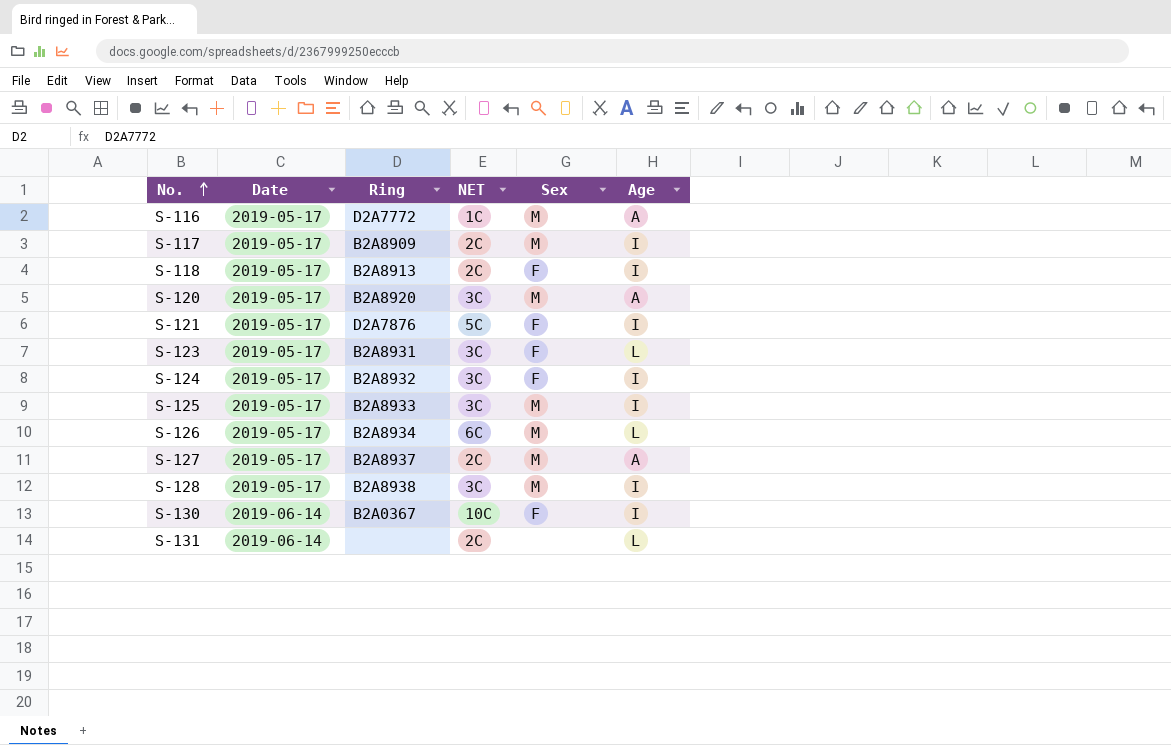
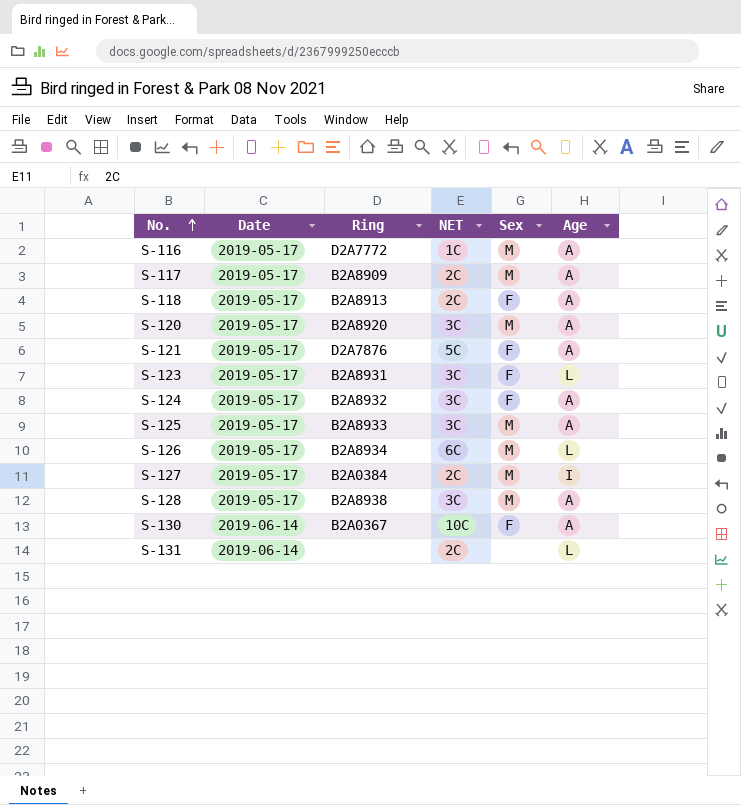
S-117 | Age: I -> A
S-118 | Age: I -> A
S-121 | Age: I -> A
S-124 | Age: I -> A
S-125 | Age: I -> A
S-127 | Ring: B2A8937 -> B2A0384
S-127 | Age: A -> I
S-128 | Age: I -> A
S-130 | Age: I -> A

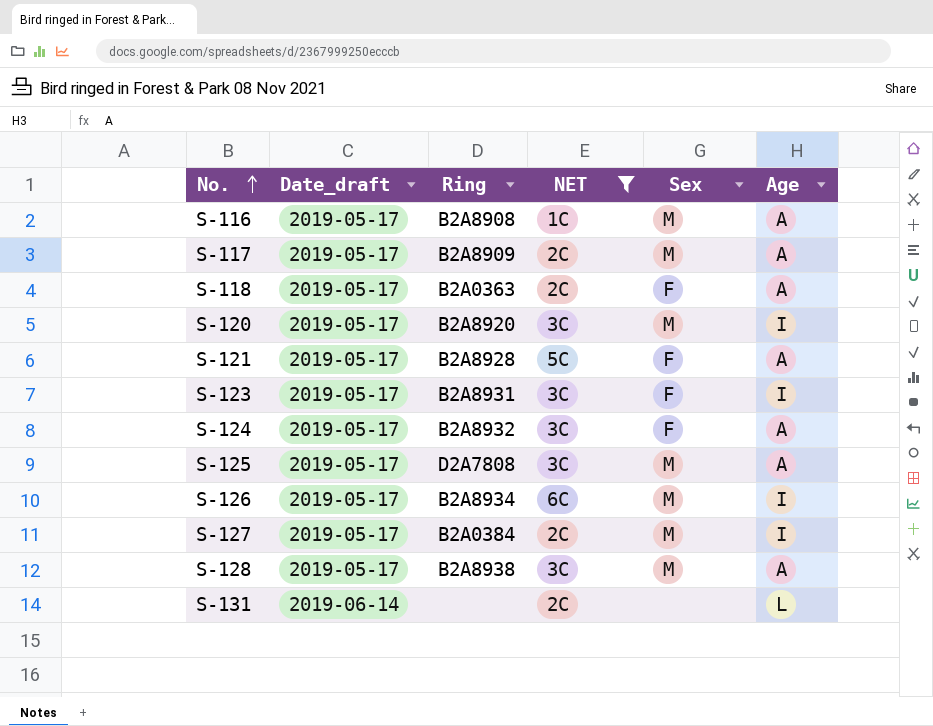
filter: none -> NET != 10C
column name: Date -> Date_draft
S-116 | Ring: D2A7772 -> B2A8908
S-118 | Ring: B2A8913 -> B2A0363
S-120 | Age: A -> I
S-121 | Ring: D2A7876 -> B2A8928
S-123 | Age: L -> I
S-125 | Ring: B2A8933 -> D2A7808
S-126 | Age: L -> I

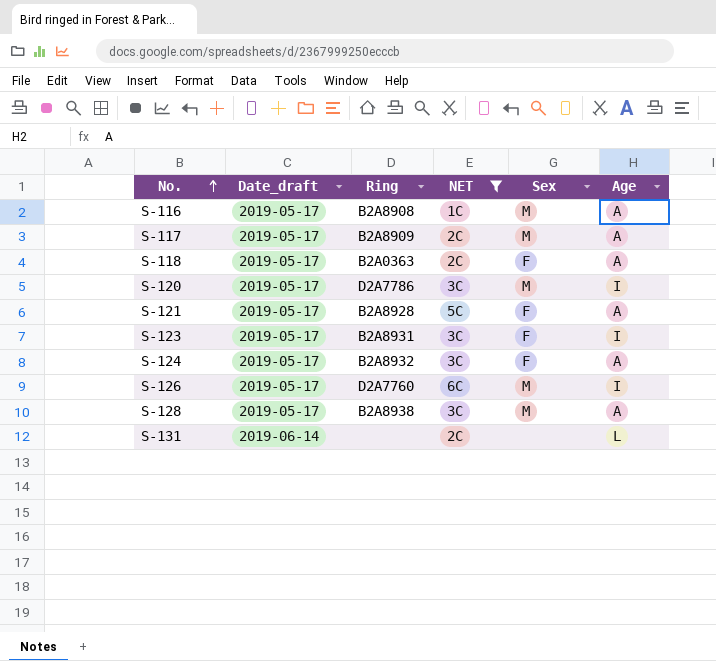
row S-125: 2019-05-17 | D2A7808 | 3C | M | A -> none
row S-127: 2019-05-17 | B2A0384 | 2C | M | I -> none
S-120 | Ring: B2A8920 -> D2A7786
S-126 | Ring: B2A8934 -> D2A7760

